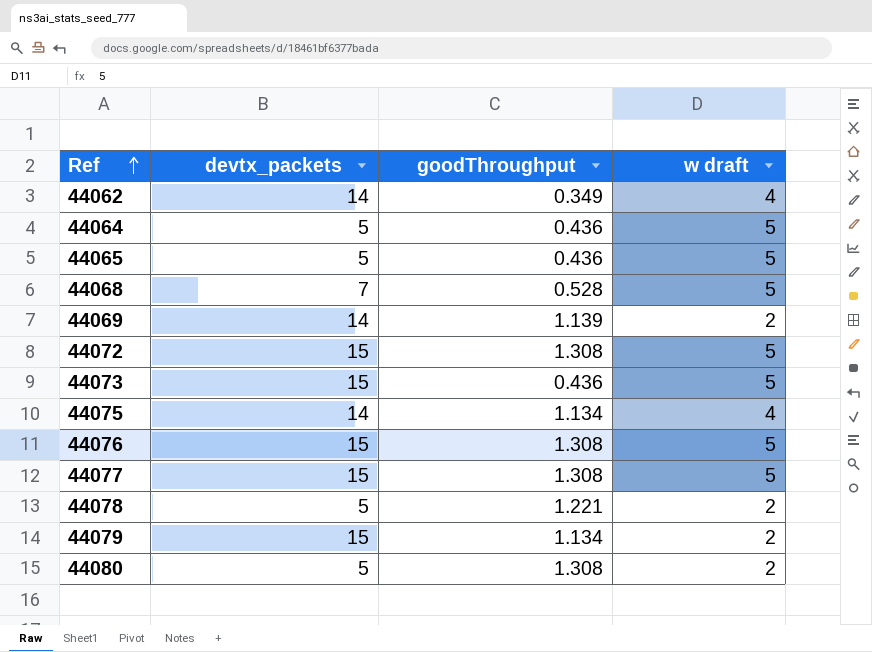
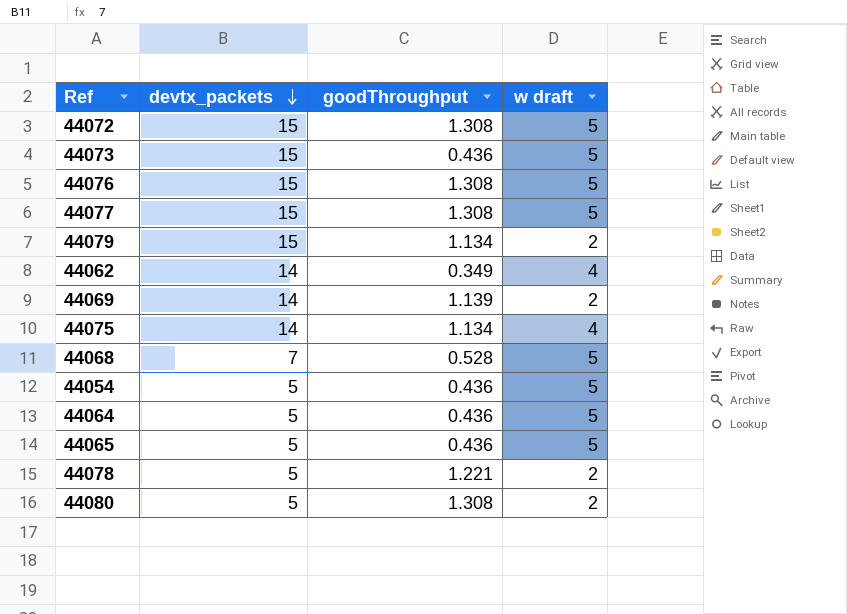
row order: Ref ascending -> devtx_packets descending
row 44054: none -> 5 | 0.436 | 5

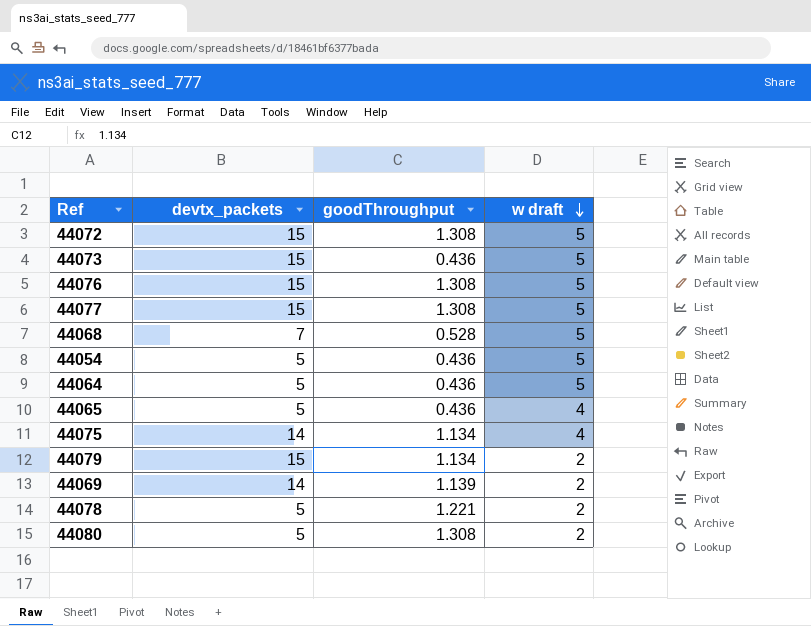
row order: devtx_packets descending -> w draft descending
row 44062: 14 | 0.349 | 4 -> none
44065 | w draft: 5 -> 4

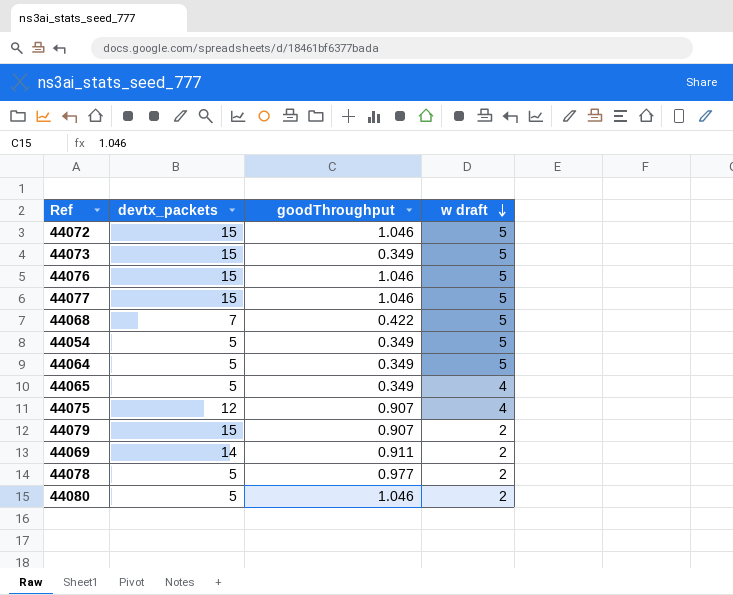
44072 | goodThroughput: 1.308 -> 1.046
44073 | goodThroughput: 0.436 -> 0.349
44076 | goodThroughput: 1.308 -> 1.046
44077 | goodThroughput: 1.308 -> 1.046
44068 | goodThroughput: 0.528 -> 0.422
44054 | goodThroughput: 0.436 -> 0.349
44064 | goodThroughput: 0.436 -> 0.349
44065 | goodThroughput: 0.436 -> 0.349
44075 | devtx_packets: 14 -> 12
44075 | goodThroughput: 1.134 -> 0.907
44079 | goodThroughput: 1.134 -> 0.907
44069 | goodThroughput: 1.139 -> 0.911
44078 | goodThroughput: 1.221 -> 0.977
44080 | goodThroughput: 1.308 -> 1.046

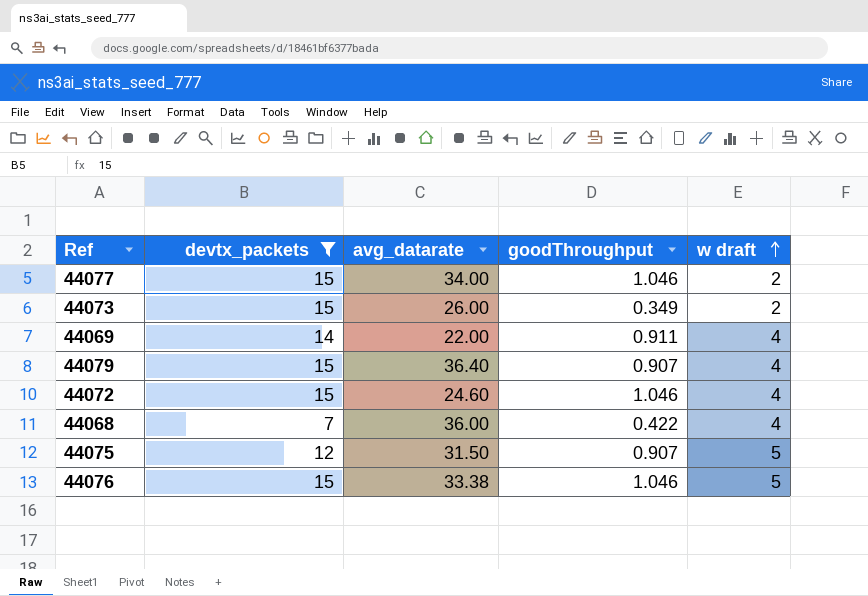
filter: none -> devtx_packets != 5
row order: w draft descending -> w draft ascending
column avg_datarate | position: none -> 3
44077 | w draft: 5 -> 2
44073 | w draft: 5 -> 2
44069 | w draft: 2 -> 4
44079 | w draft: 2 -> 4
44072 | w draft: 5 -> 4
44068 | w draft: 5 -> 4
44075 | w draft: 4 -> 5

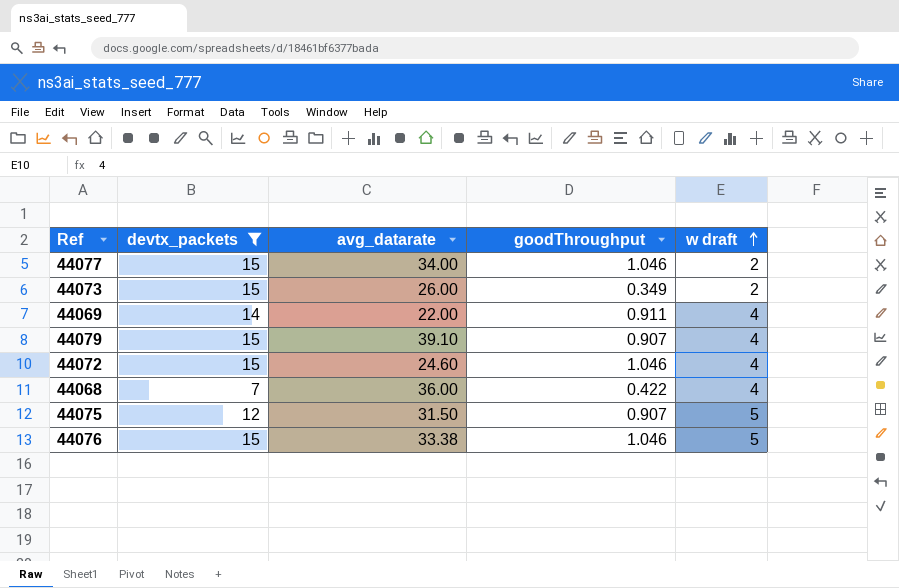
44079 | avg_datarate: 36.40 -> 39.10

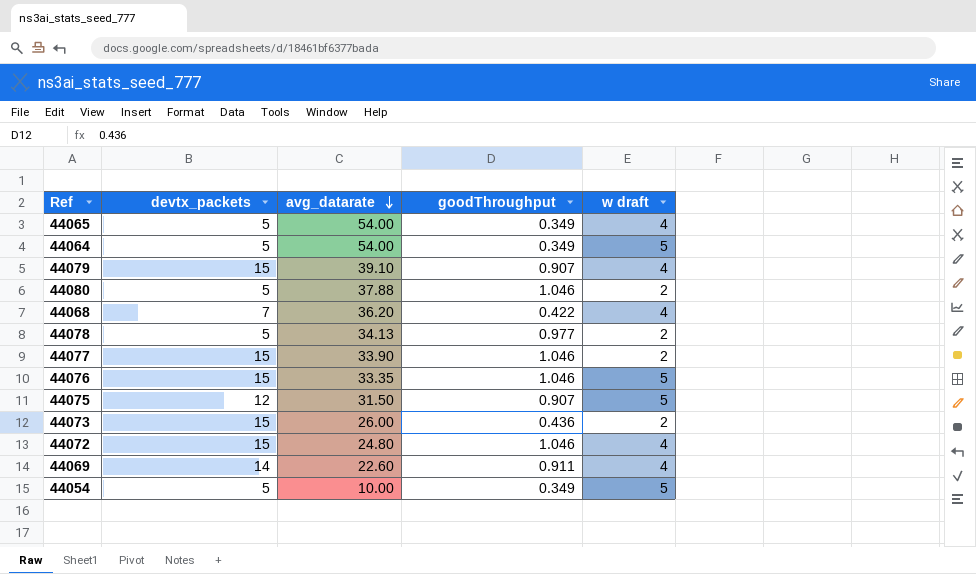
filter: devtx_packets != 5 -> none
row order: w draft ascending -> avg_datarate descending
44068 | avg_datarate: 36.00 -> 36.20
44077 | avg_datarate: 34.00 -> 33.90
44076 | avg_datarate: 33.38 -> 33.35
44073 | goodThroughput: 0.349 -> 0.436
44072 | avg_datarate: 24.60 -> 24.80
44069 | avg_datarate: 22.00 -> 22.60

